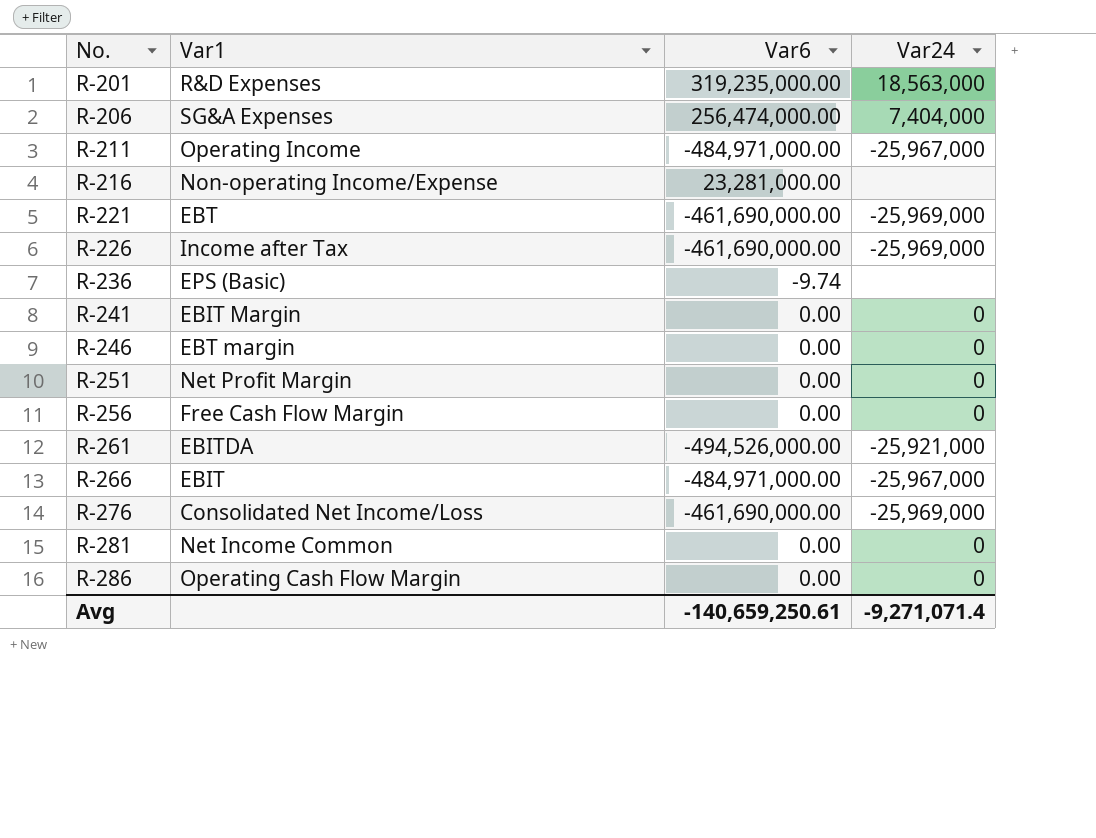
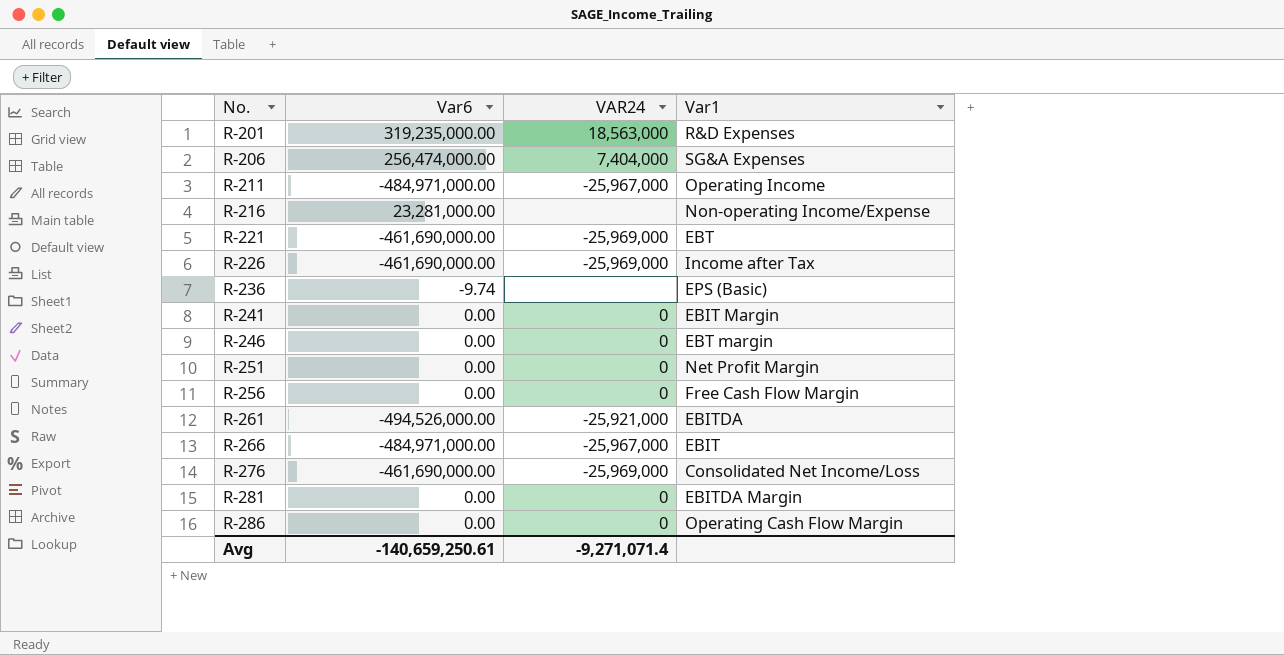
column name: Var24 -> VAR24
column Var1 | position: 2 -> 4
R-281 | Var1: Net Income Common -> EBITDA Margin

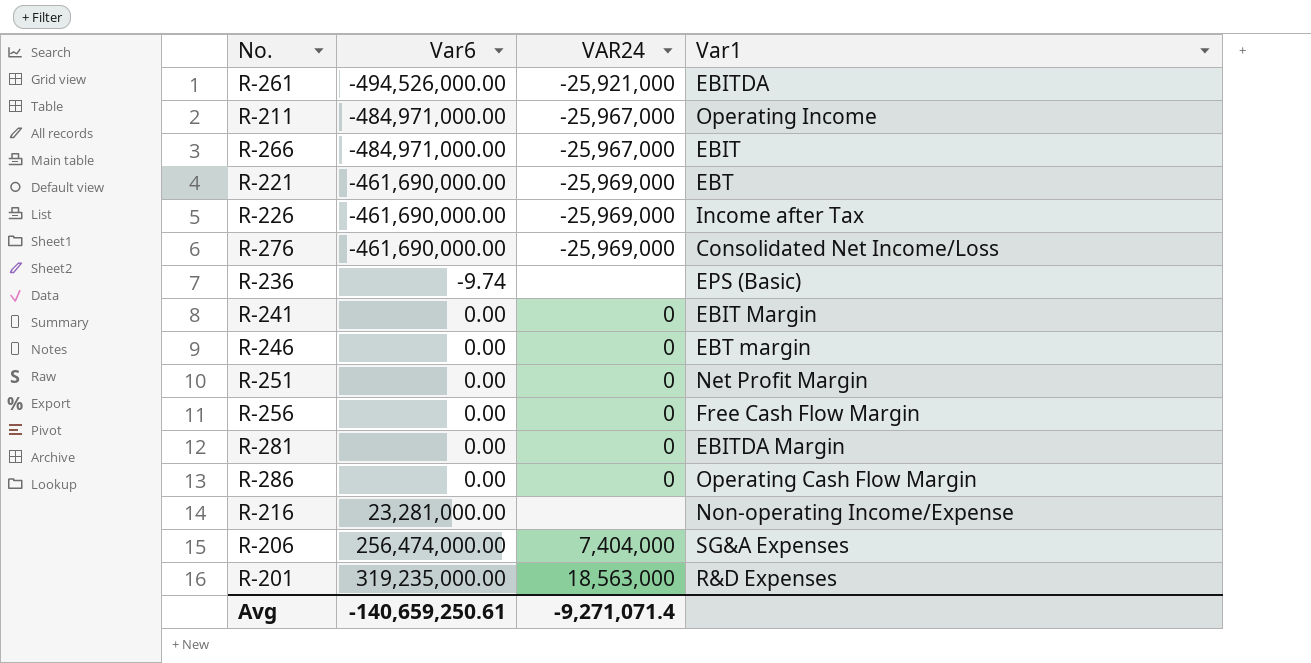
row order: No. ascending -> Var6 ascending

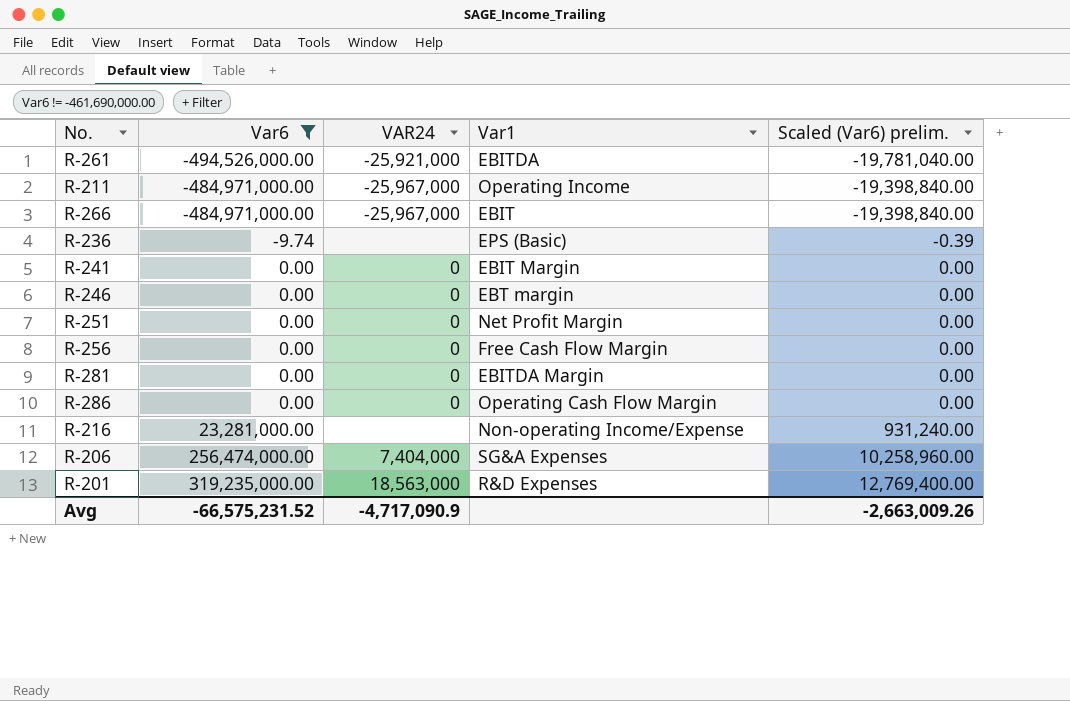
filter: none -> Var6 != -461,690,000.00
column Scaled (Var6) prelim. | formula: none -> [Var6] * 0.04
Avg | Var6: -140,659,250.61 -> -66,575,231.52
Avg | VAR24: -9,271,071.4 -> -4,717,090.9

